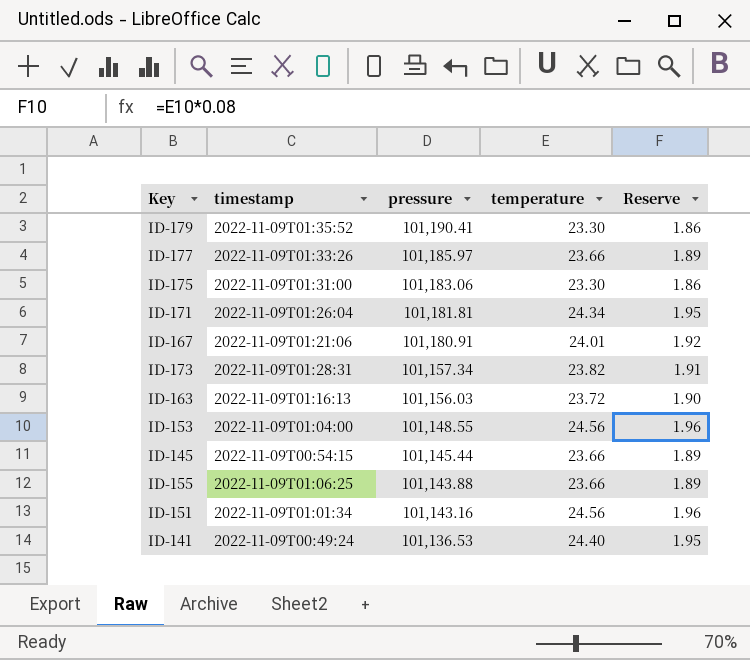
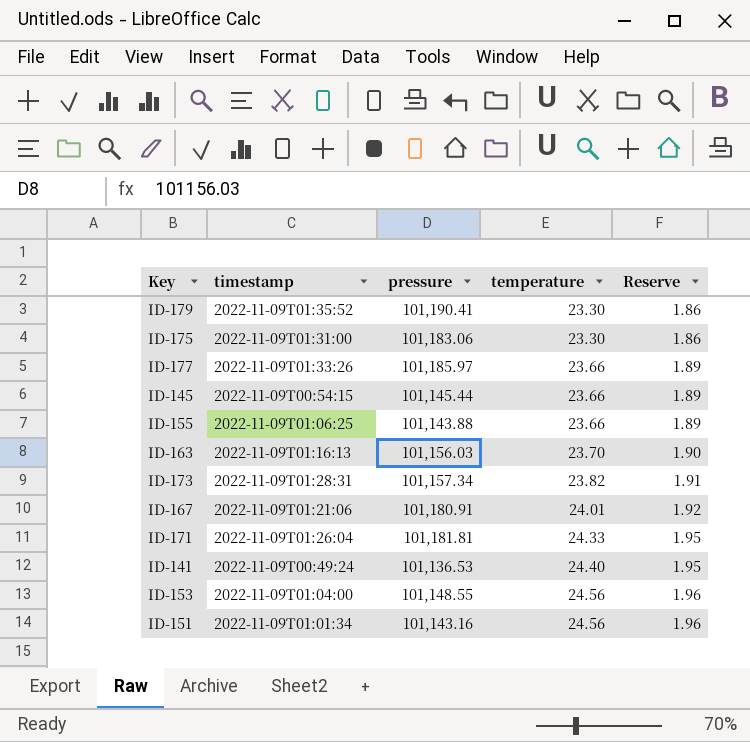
row order: pressure descending -> temperature ascending
ID-163 | temperature: 23.72 -> 23.70
ID-171 | temperature: 24.34 -> 24.33

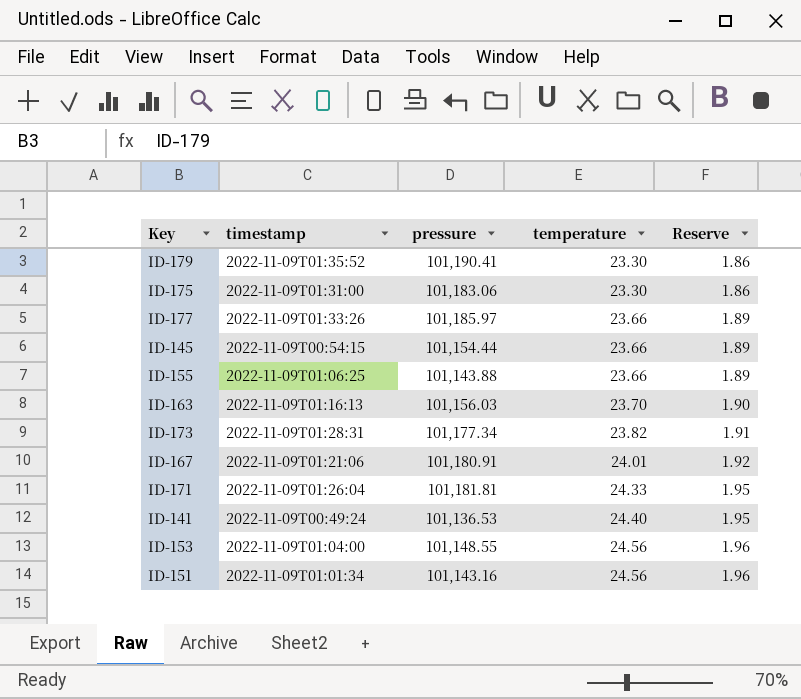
ID-145 | pressure: 101,145.44 -> 101,154.44
ID-173 | pressure: 101,157.34 -> 101,177.34

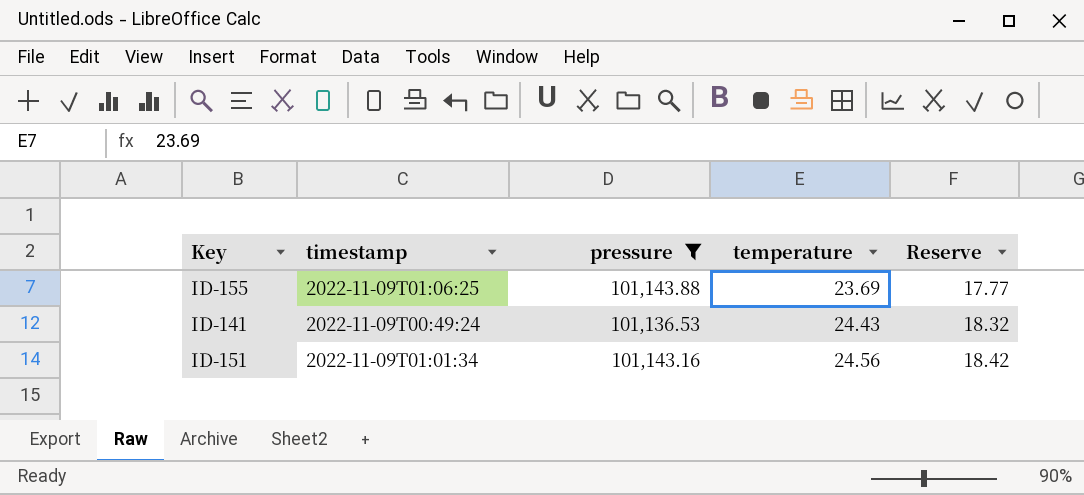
filter: none -> pressure <= 101,143.88
column Reserve | formula: [temperature] * 0.08 -> [temperature] * 0.75
ID-155 | temperature: 23.66 -> 23.69
ID-141 | temperature: 24.40 -> 24.43

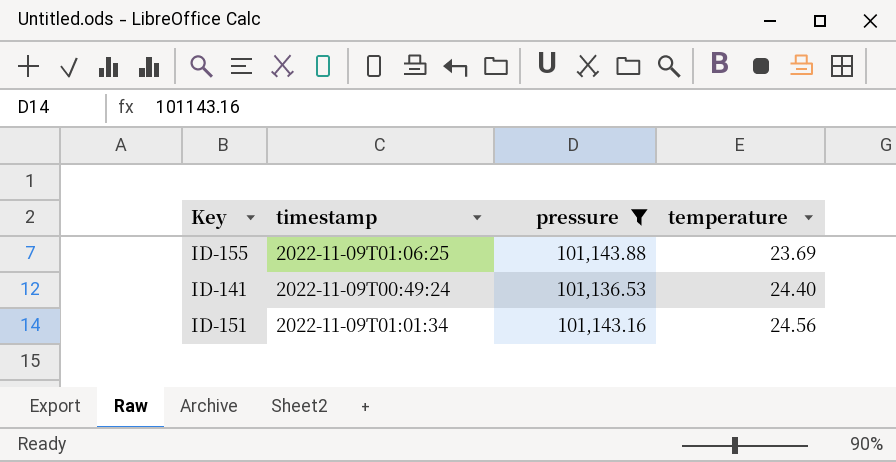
column Reserve | formula: [temperature] * 0.75 -> none
ID-141 | temperature: 24.43 -> 24.40

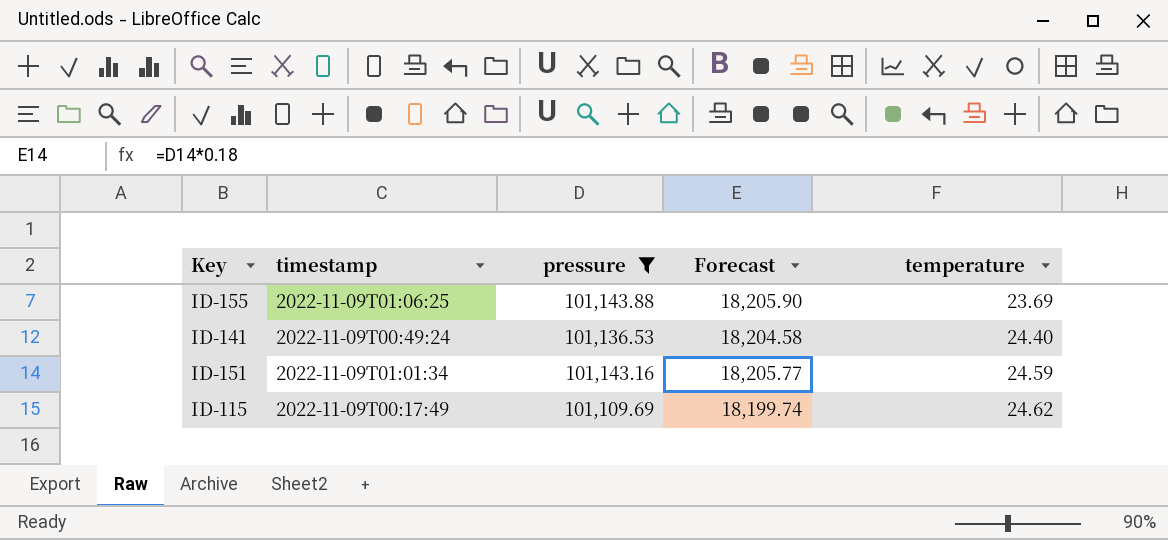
column Forecast | formula: none -> [pressure] * 0.18
ID-151 | temperature: 24.56 -> 24.59
row ID-115: none -> 2022-11-09T00:17:49 | 101,109.69 | 18,199.74 | 24.62

